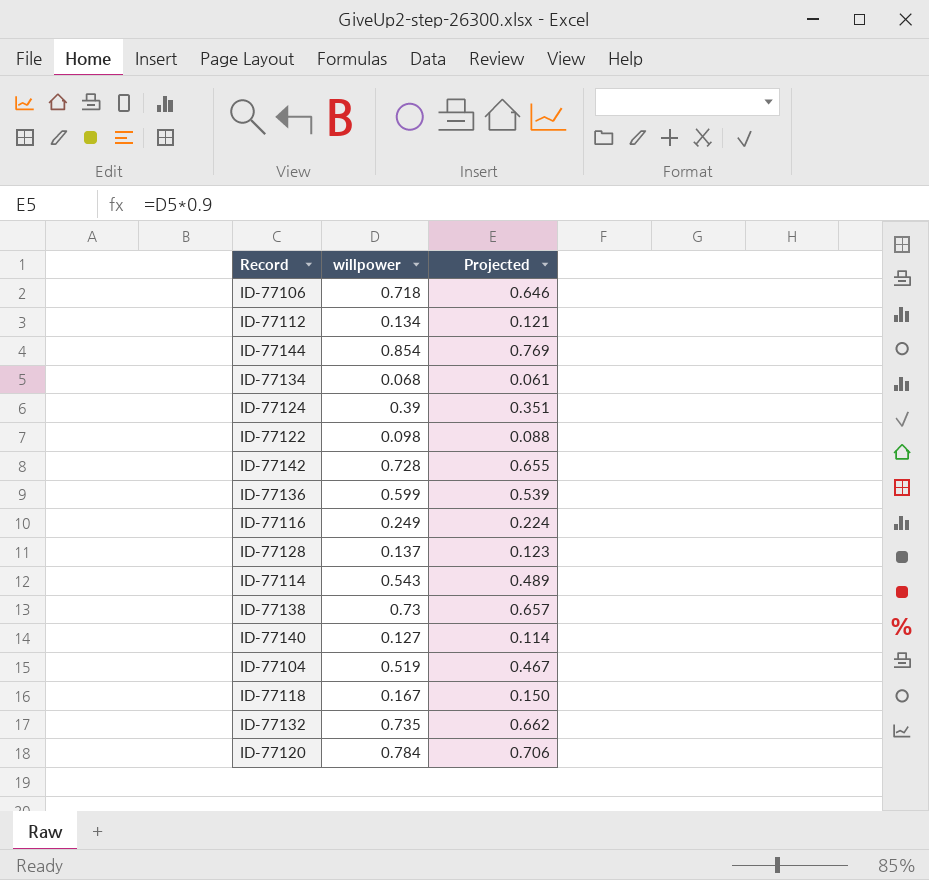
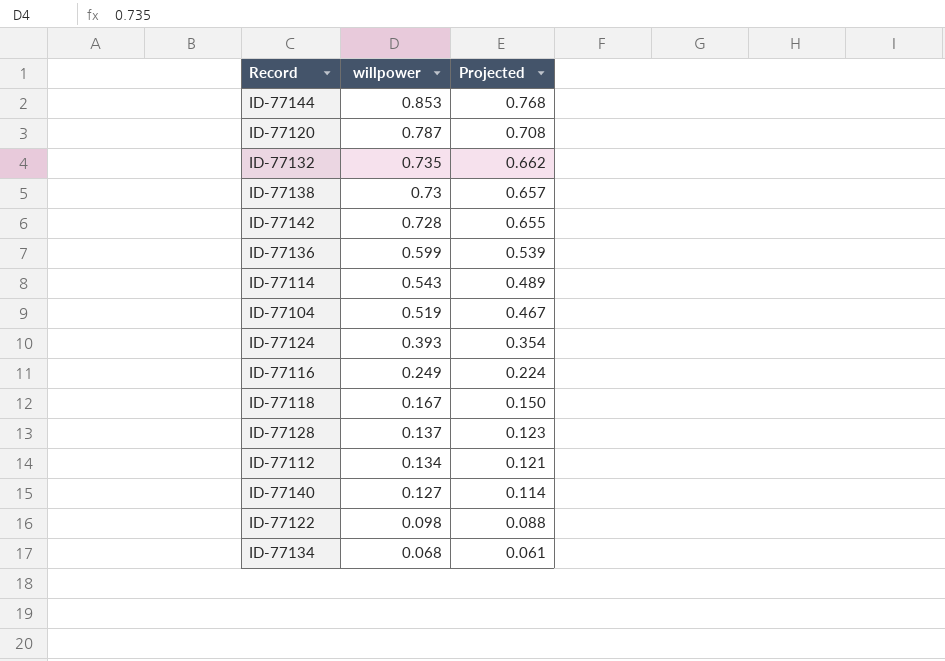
row order: none -> willpower descending
row ID-77106: 0.718 | 0.646 -> none
ID-77144 | willpower: 0.854 -> 0.853
ID-77144 | Projected: 0.769 -> 0.768
ID-77120 | willpower: 0.784 -> 0.787
ID-77120 | Projected: 0.706 -> 0.708
ID-77124 | willpower: 0.39 -> 0.393
ID-77124 | Projected: 0.351 -> 0.354

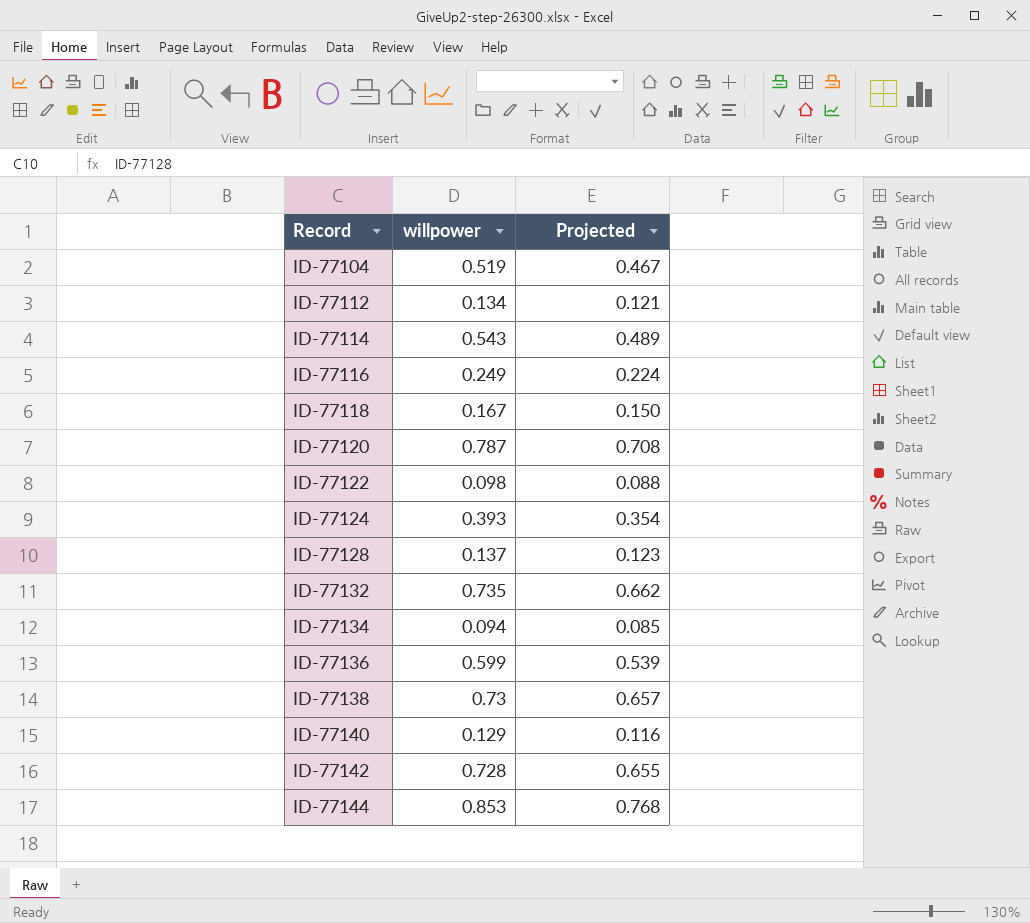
row order: willpower descending -> Record ascending
ID-77134 | willpower: 0.068 -> 0.094
ID-77134 | Projected: 0.061 -> 0.085
ID-77140 | willpower: 0.127 -> 0.129
ID-77140 | Projected: 0.114 -> 0.116

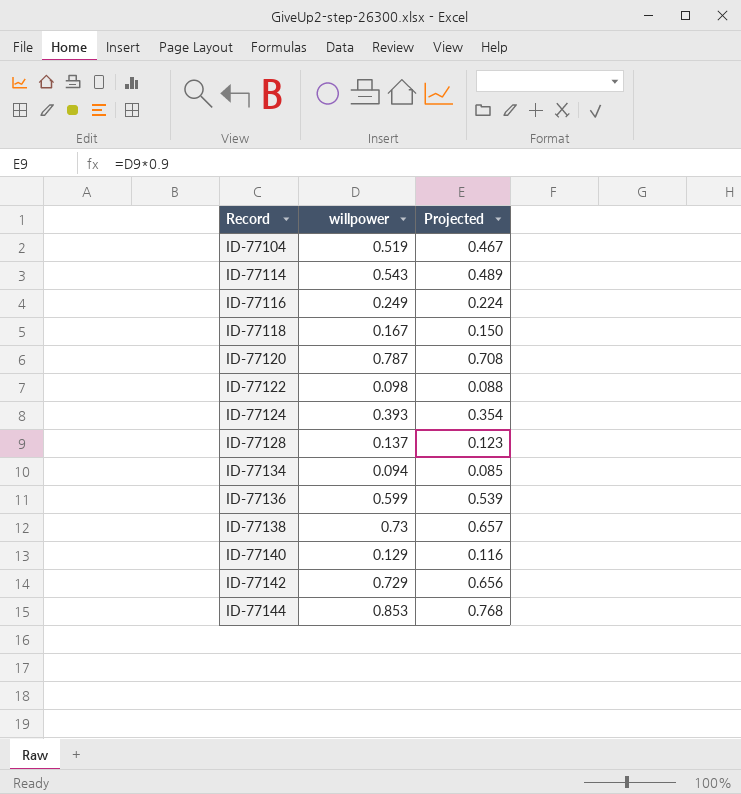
row ID-77112: 0.134 | 0.121 -> none
row ID-77132: 0.735 | 0.662 -> none
ID-77142 | willpower: 0.728 -> 0.729
ID-77142 | Projected: 0.655 -> 0.656

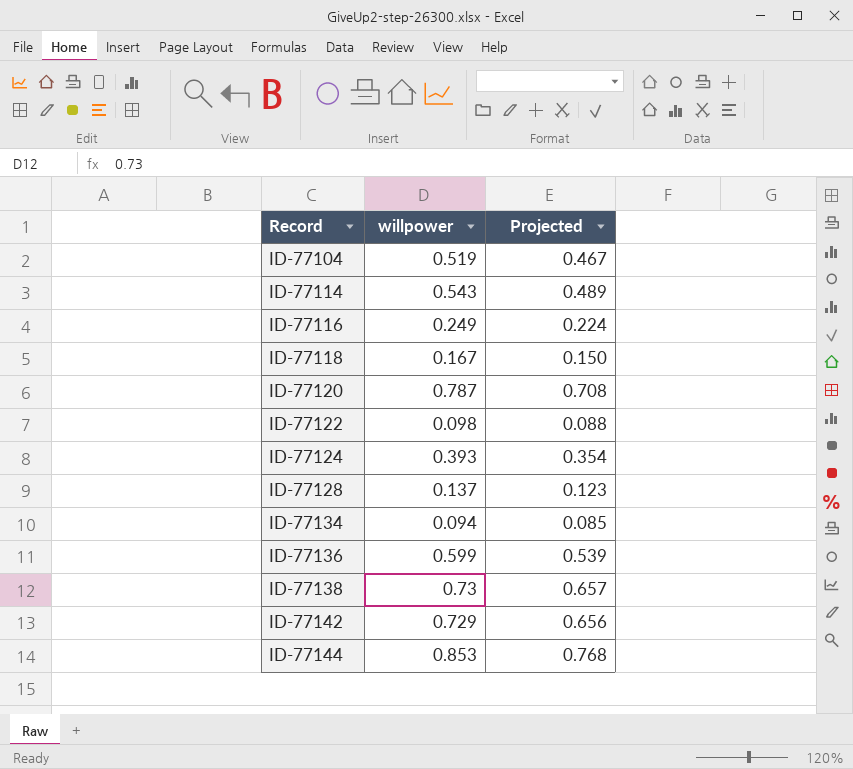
row ID-77140: 0.129 | 0.116 -> none

